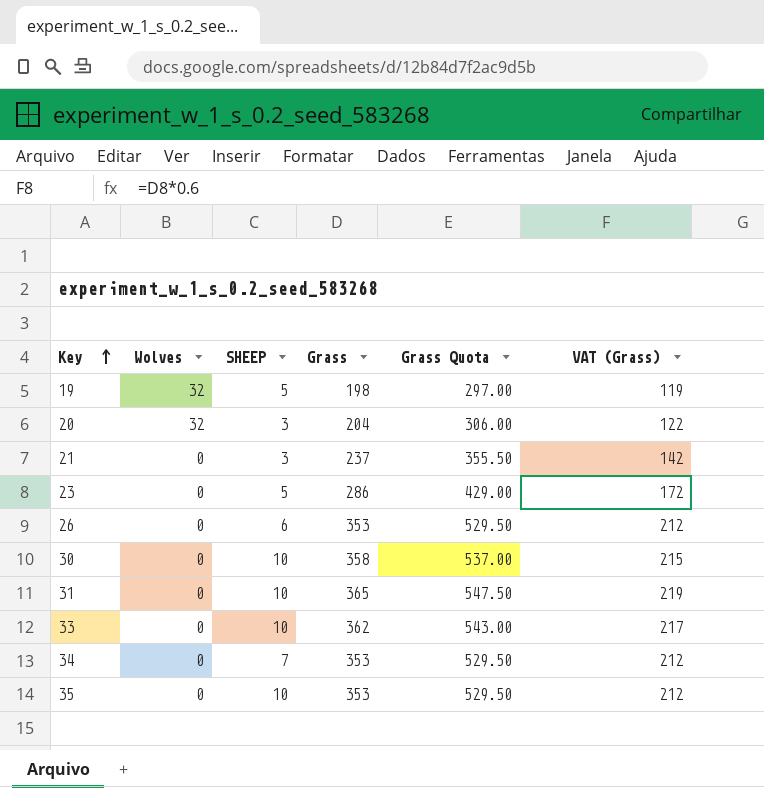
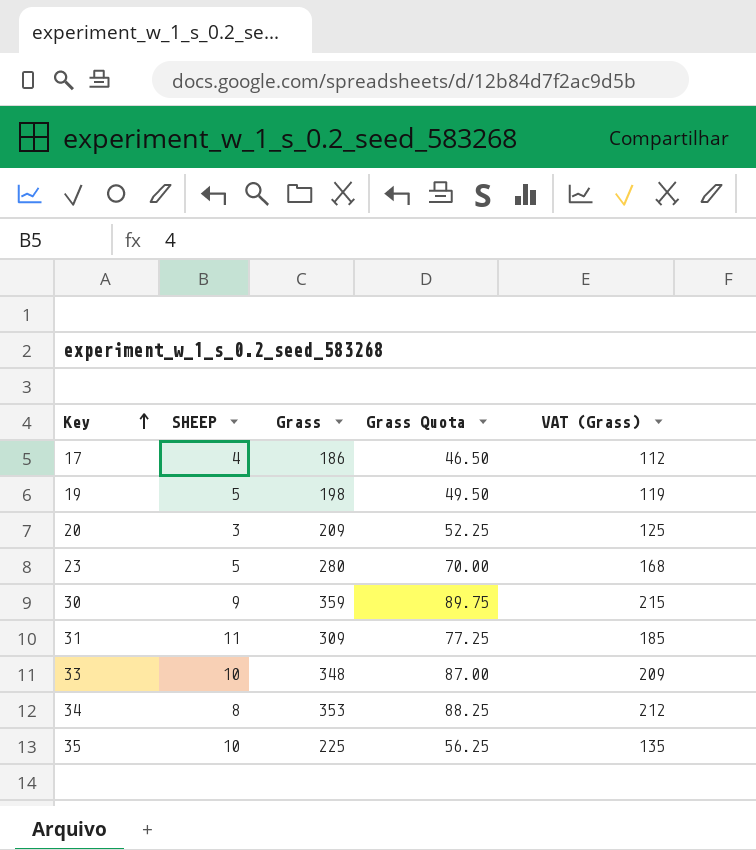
column Wolves | position: 2 -> none
column Grass Quota | formula: [Grass] * 1.5 -> [Grass] * 0.25
row 21: 0 | 3 | 237 | 355.50 | 142 -> none
row 26: 0 | 6 | 353 | 529.50 | 212 -> none
row 17: none -> 4 | 186 | 46.50 | 112
20 | Grass: 204 -> 209
20 | VAT (Grass): 122 -> 125
23 | Grass: 286 -> 280
23 | VAT (Grass): 172 -> 168
30 | SHEEP: 10 -> 9
30 | Grass: 358 -> 359
31 | SHEEP: 10 -> 11
31 | Grass: 365 -> 309
31 | VAT (Grass): 219 -> 185
33 | Grass: 362 -> 348
33 | VAT (Grass): 217 -> 209
34 | SHEEP: 7 -> 8
35 | Grass: 353 -> 225
35 | VAT (Grass): 212 -> 135

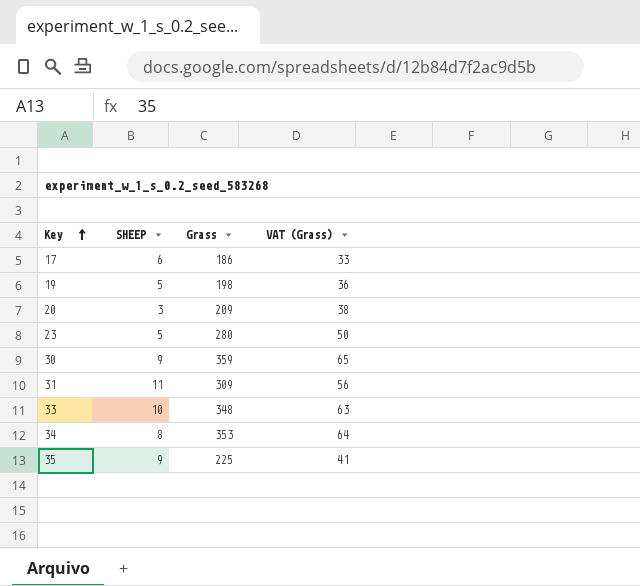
column Grass Quota | formula: [Grass] * 0.25 -> none
column VAT (Grass) | formula: [Grass] * 0.6 -> [Grass] * 0.18
17 | SHEEP: 4 -> 6
35 | SHEEP: 10 -> 9

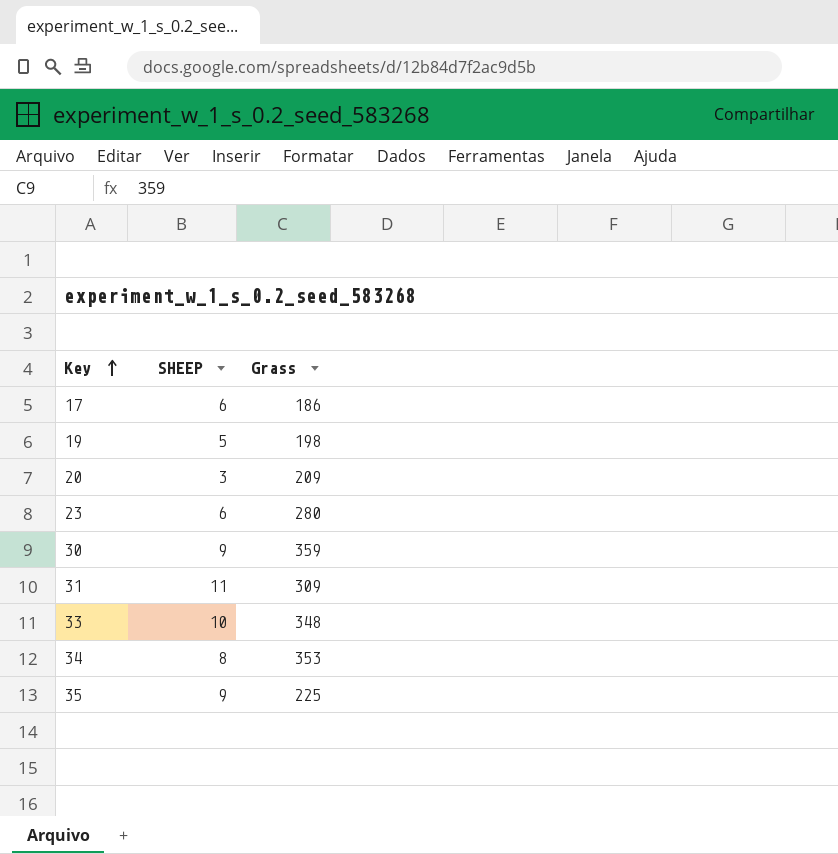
column VAT (Grass) | formula: [Grass] * 0.18 -> none
23 | SHEEP: 5 -> 6

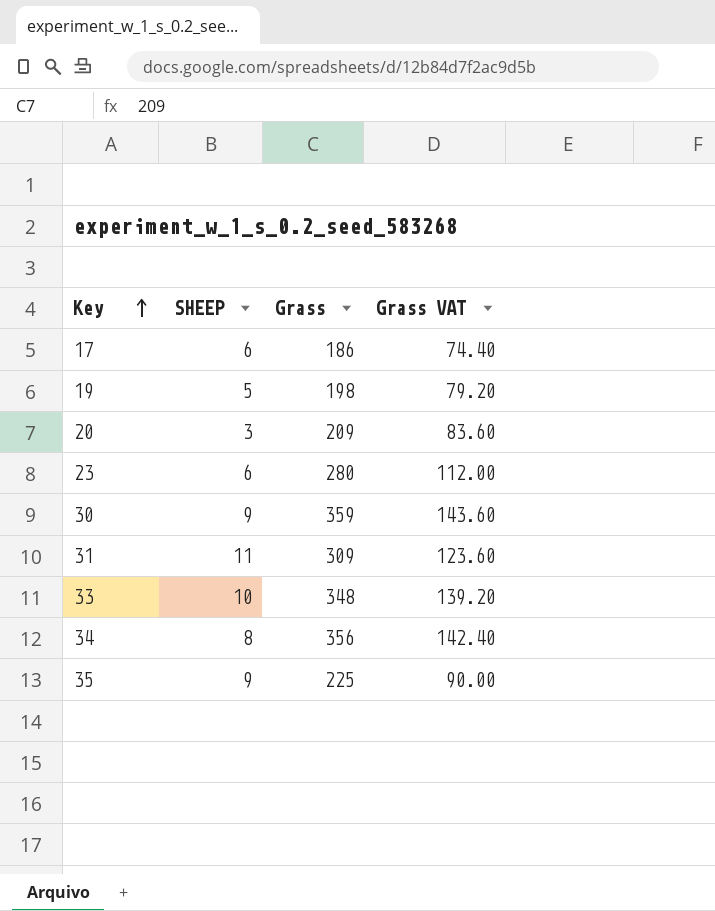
column Grass VAT | formula: none -> [Grass] * 0.4
34 | Grass: 353 -> 356

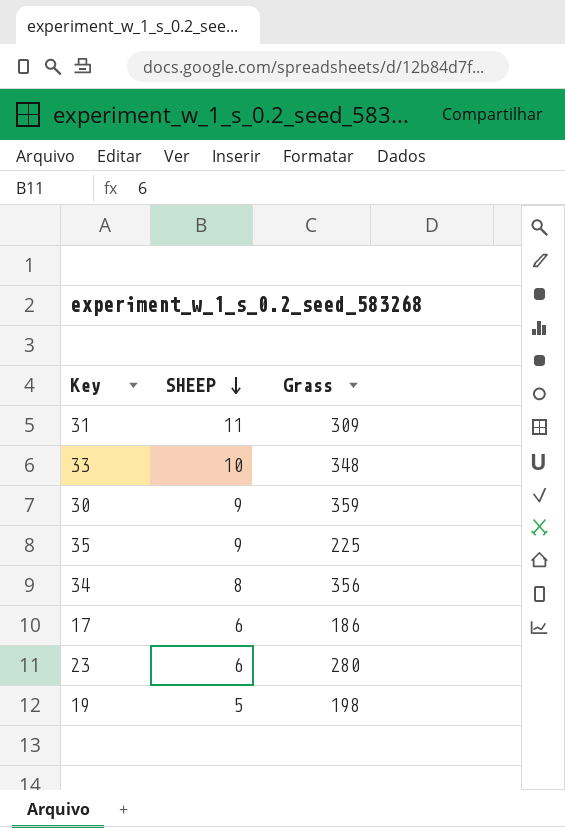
row order: Key ascending -> SHEEP descending
column Grass VAT | formula: [Grass] * 0.4 -> none
row 20: 3 | 209 | 83.60 -> none

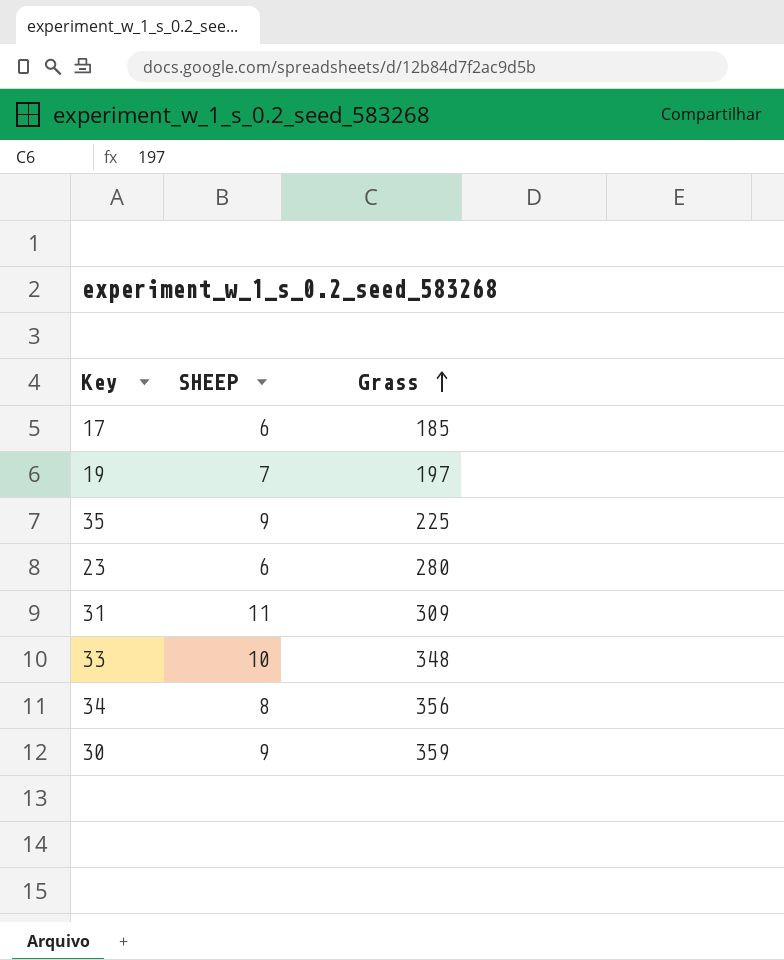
row order: SHEEP descending -> Grass ascending
17 | Grass: 186 -> 185
19 | SHEEP: 5 -> 7
19 | Grass: 198 -> 197

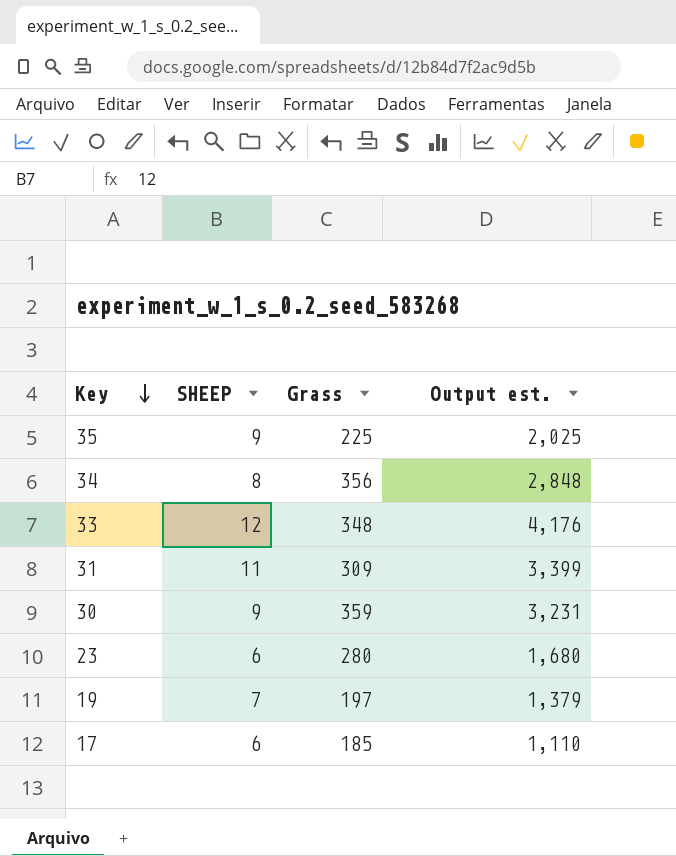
row order: Grass ascending -> Key descending
column Output est. | formula: none -> [SHEEP] * [Grass]
33 | SHEEP: 10 -> 12

